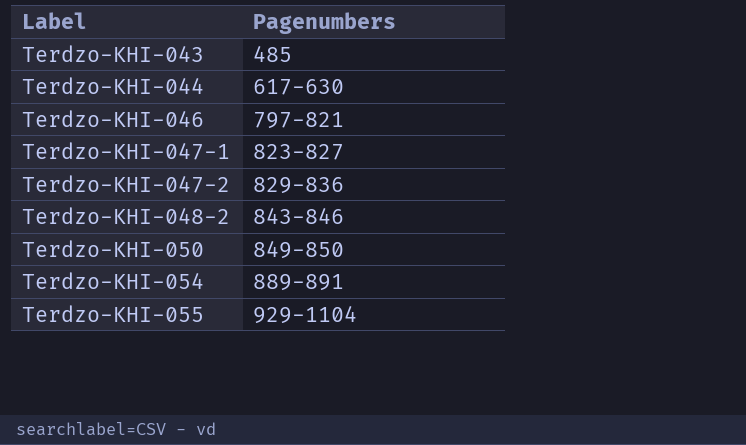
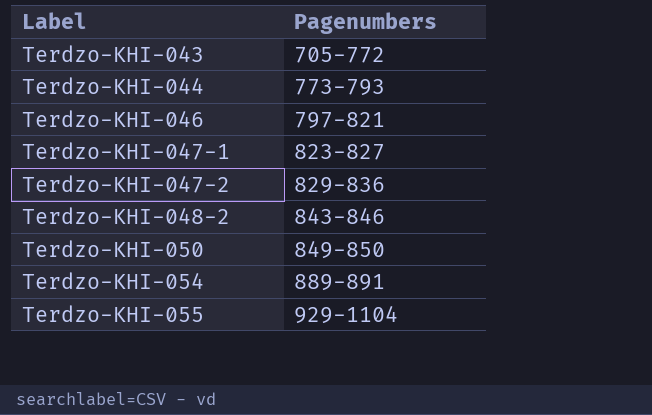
Terdzo-KHI-043 | Pagenumbers: 485 -> 705-772
Terdzo-KHI-044 | Pagenumbers: 617-630 -> 773-793

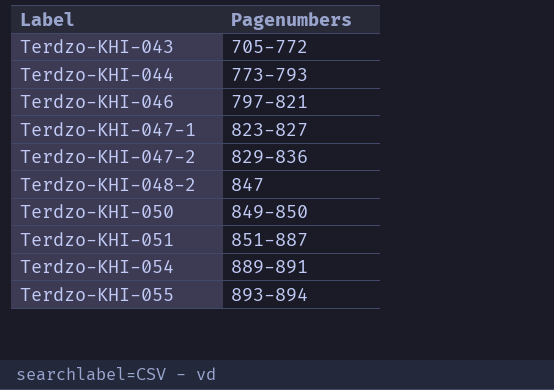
Terdzo-KHI-048-2 | Pagenumbers: 843-846 -> 847
row Terdzo-KHI-051: none -> 851-887
Terdzo-KHI-055 | Pagenumbers: 929-1104 -> 893-894

